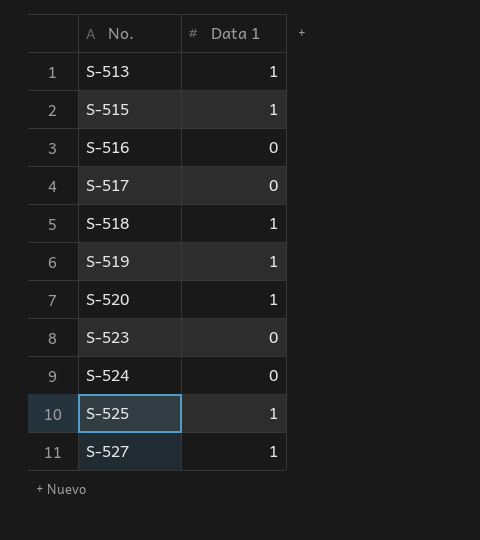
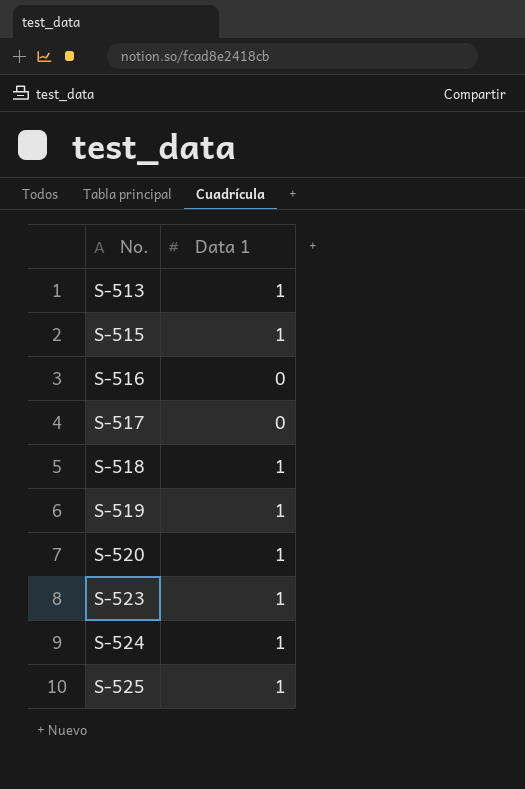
row S-527: 1 -> none
S-523 | Data 1: 0 -> 1
S-524 | Data 1: 0 -> 1

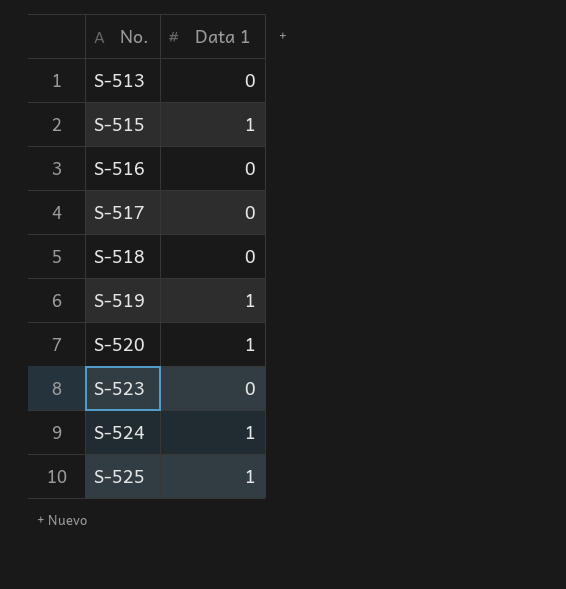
S-513 | Data 1: 1 -> 0
S-518 | Data 1: 1 -> 0
S-523 | Data 1: 1 -> 0

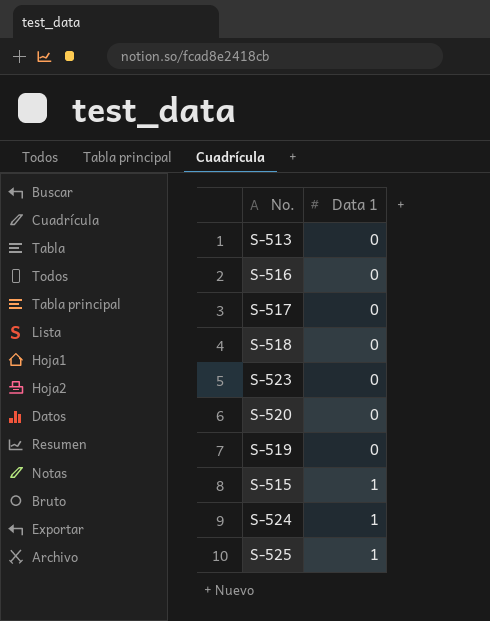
row order: No. ascending -> Data 1 ascending
S-520 | Data 1: 1 -> 0
S-519 | Data 1: 1 -> 0

